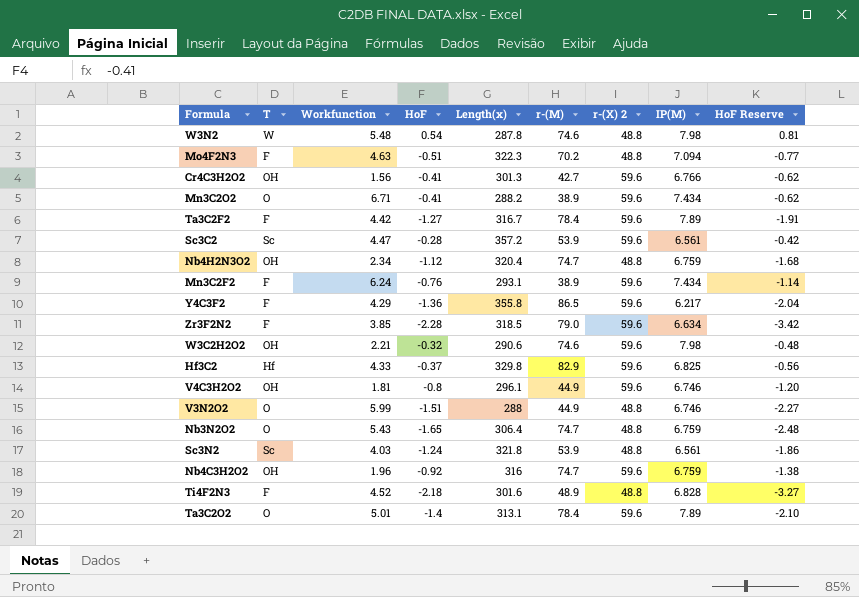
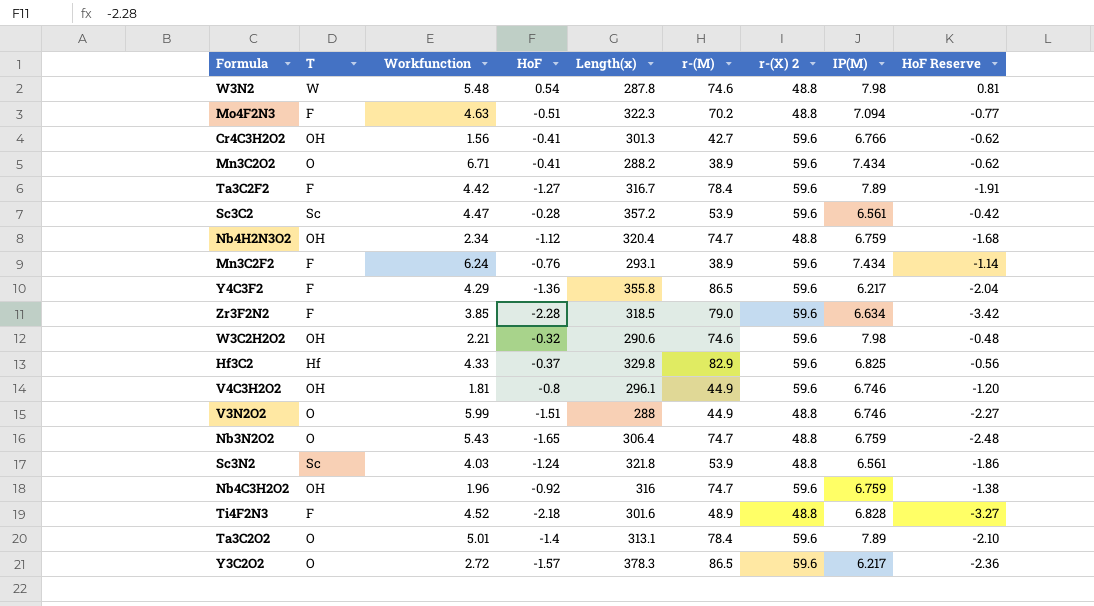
row Y3C2O2: none -> O | 2.72 | -1.57 | 378.3 | 86.5 | 59.6 | 6.217 | -2.36

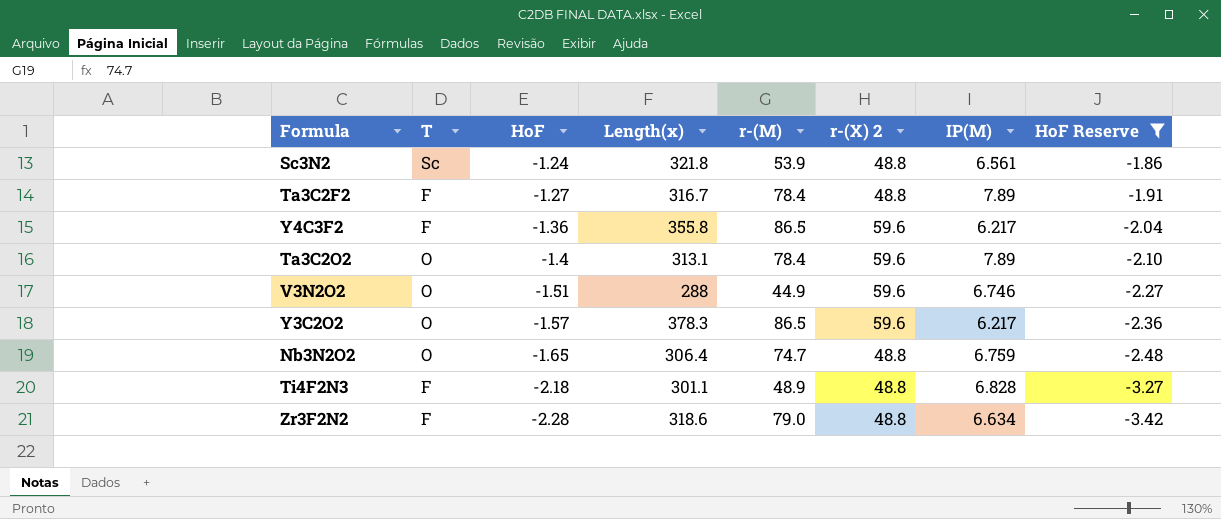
filter: none -> HoF Reserve <= -1.86
row order: none -> HoF descending
column Workfunction | position: 3 -> none
Ta3C2F2 | r-(X) 2: 59.6 -> 48.8
V3N2O2 | r-(X) 2: 48.8 -> 59.6
Ti4F2N3 | Length(x): 301.6 -> 301.1
Zr3F2N2 | Length(x): 318.5 -> 318.6
Zr3F2N2 | r-(X) 2: 59.6 -> 48.8

